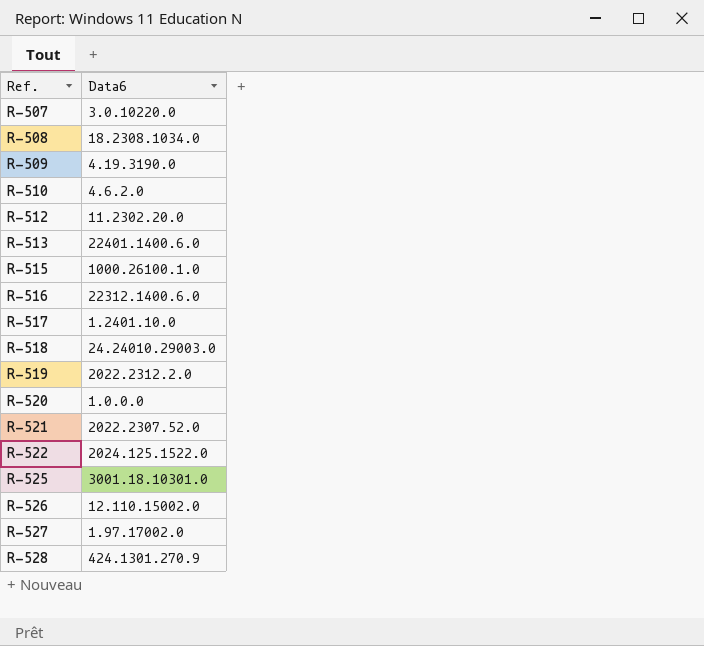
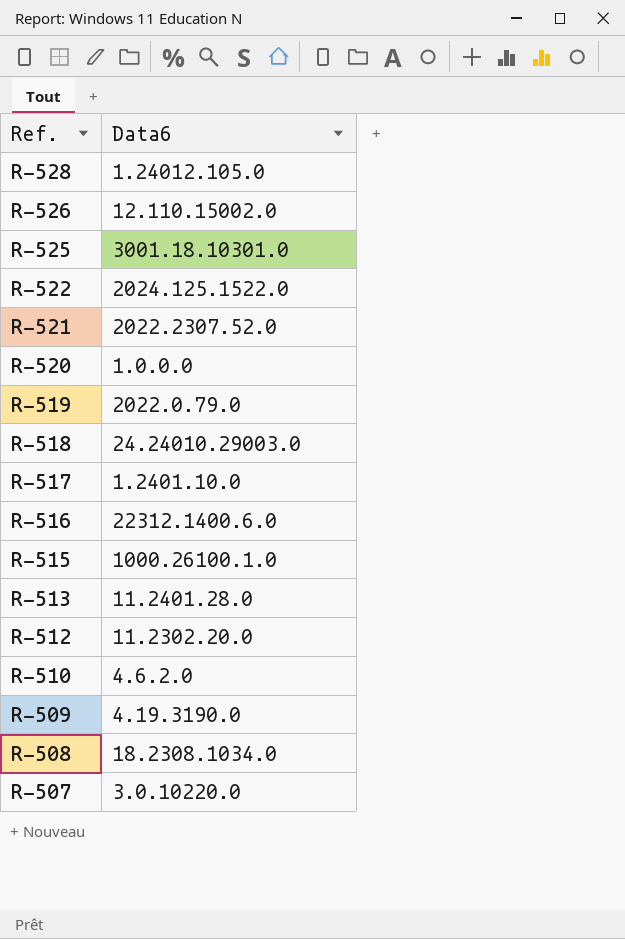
row order: Ref. ascending -> Ref. descending
row R-527: 1.97.17002.0 -> none
R-528 | Data6: 424.1301.270.9 -> 1.24012.105.0
R-519 | Data6: 2022.2312.2.0 -> 2022.0.79.0
R-513 | Data6: 22401.1400.6.0 -> 11.2401.28.0

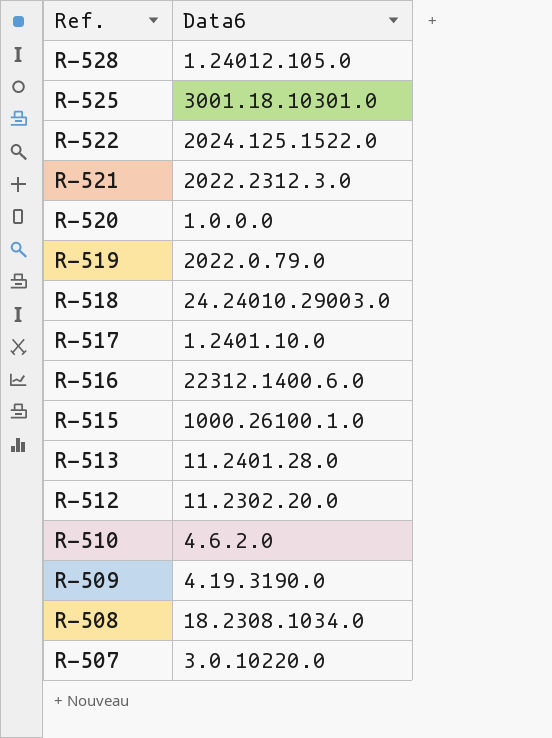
row R-526: 12.110.15002.0 -> none
R-521 | Data6: 2022.2307.52.0 -> 2022.2312.3.0

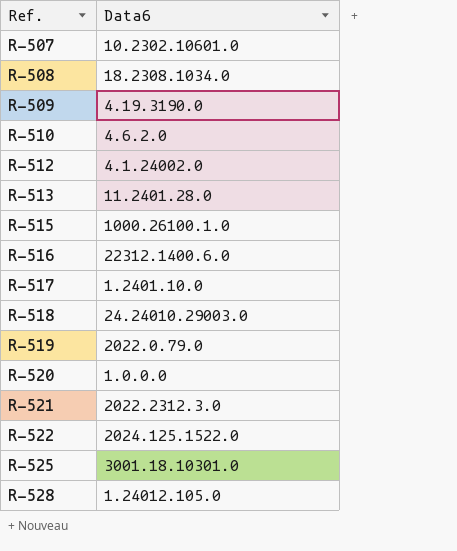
row order: Ref. descending -> Ref. ascending
R-507 | Data6: 3.0.10220.0 -> 10.2302.10601.0
R-512 | Data6: 11.2302.20.0 -> 4.1.24002.0

